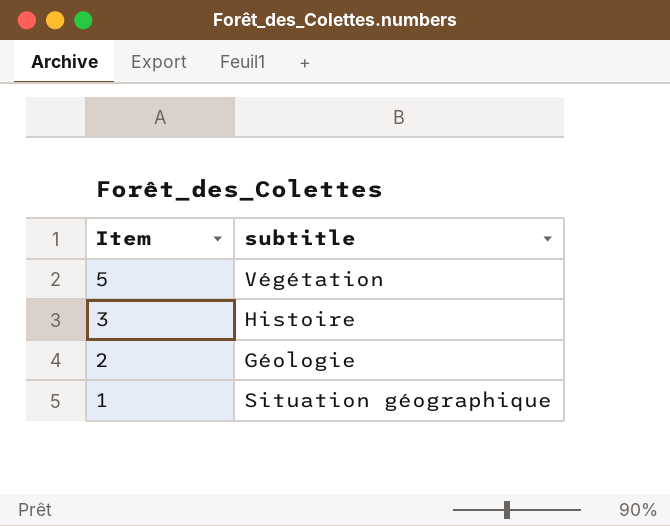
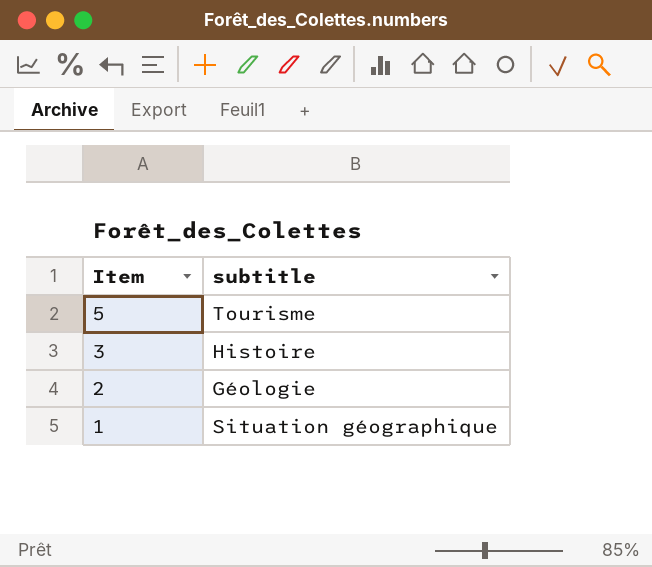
5 | subtitle: Végétation -> Tourisme

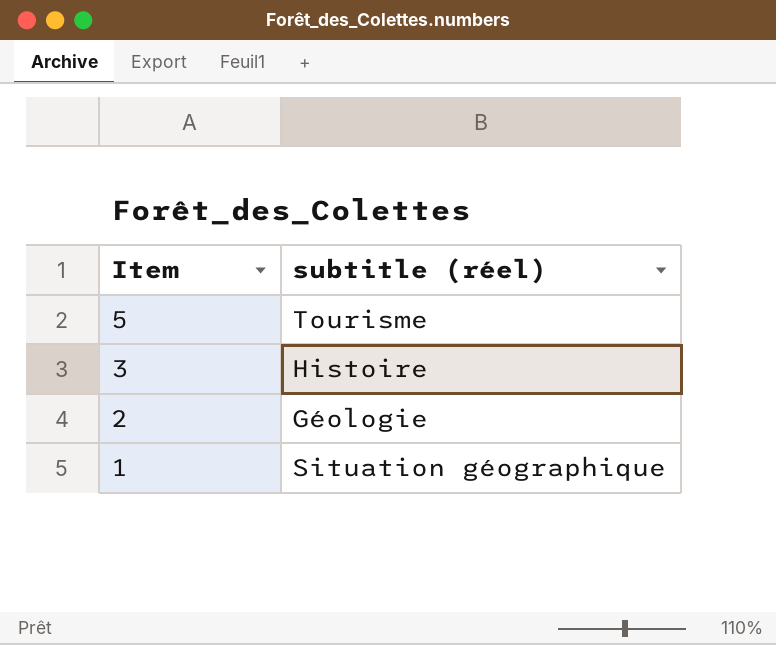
column name: subtitle -> subtitle (réel)

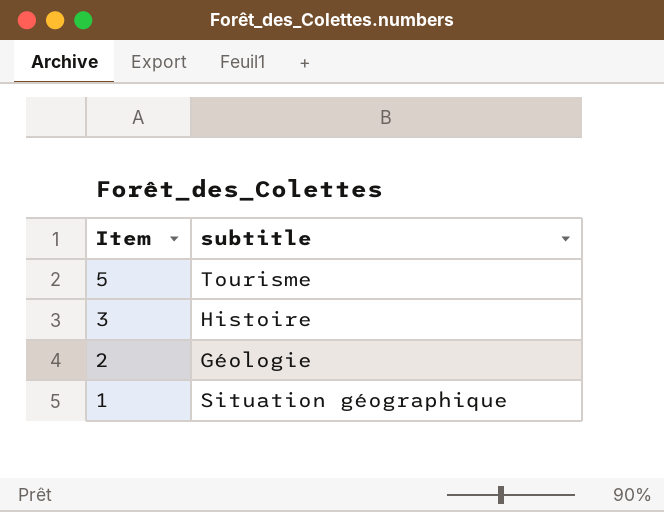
column name: subtitle (réel) -> subtitle

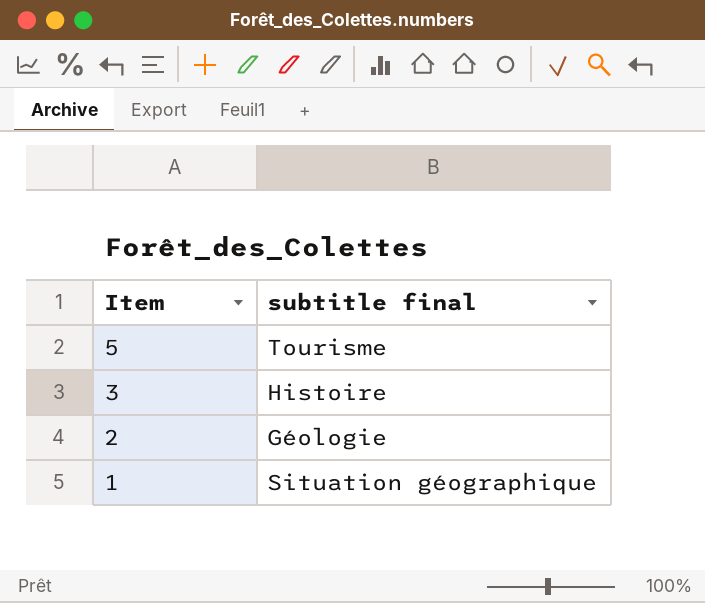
column name: subtitle -> subtitle final

